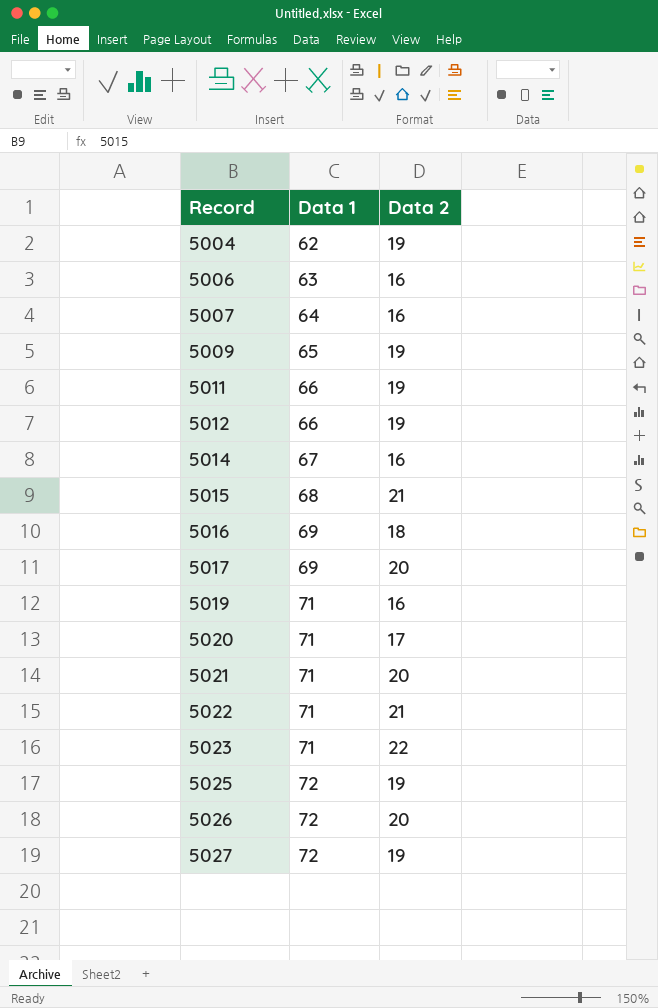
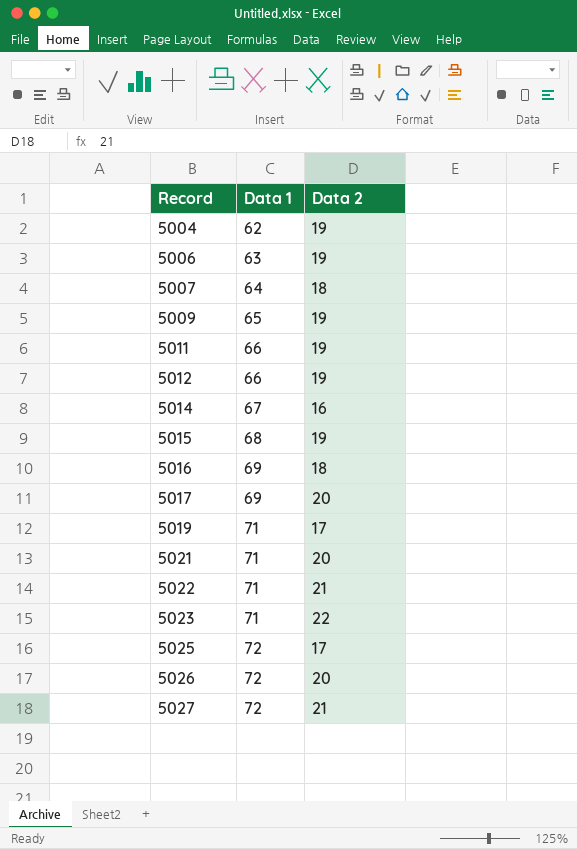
row 5020: 71 | 17 -> none
5006 | Data 2: 16 -> 19
5007 | Data 2: 16 -> 18
5015 | Data 2: 21 -> 19
5019 | Data 2: 16 -> 17
5025 | Data 2: 19 -> 17
5027 | Data 2: 19 -> 21

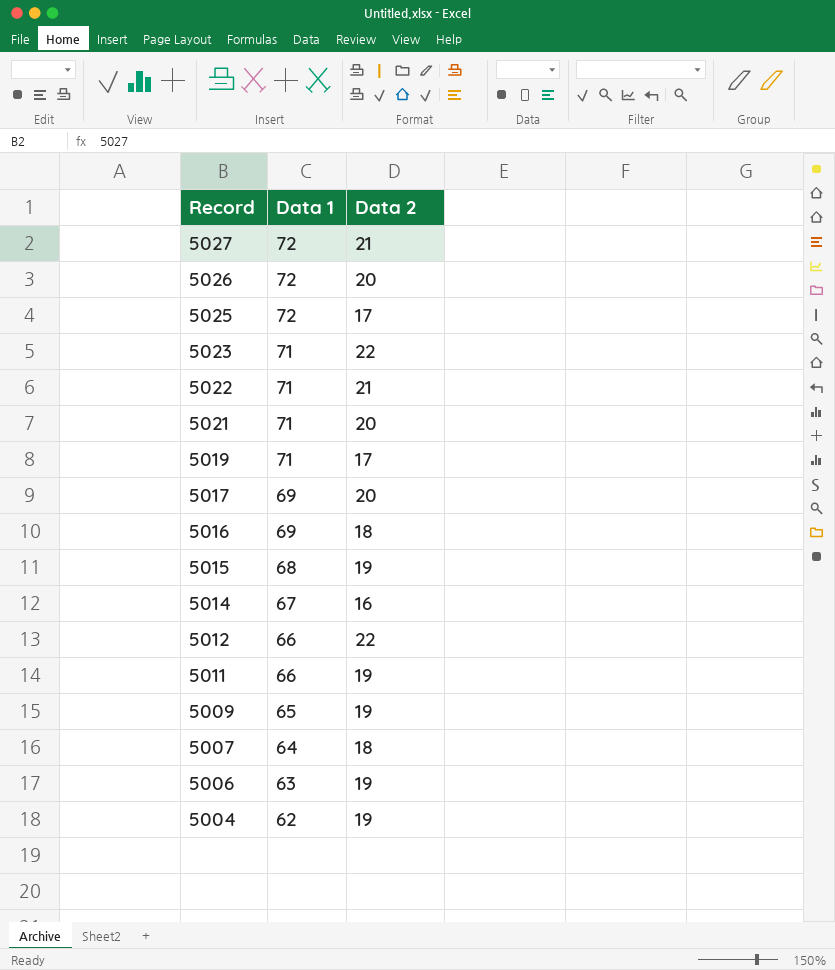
row order: Record ascending -> Record descending
5012 | Data 2: 19 -> 22

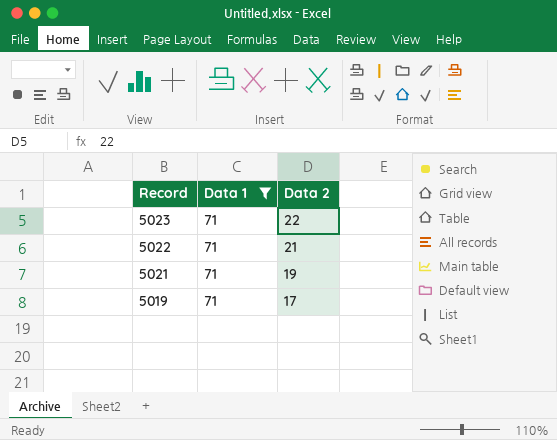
filter: none -> Data 1 = 71
5021 | Data 2: 20 -> 19

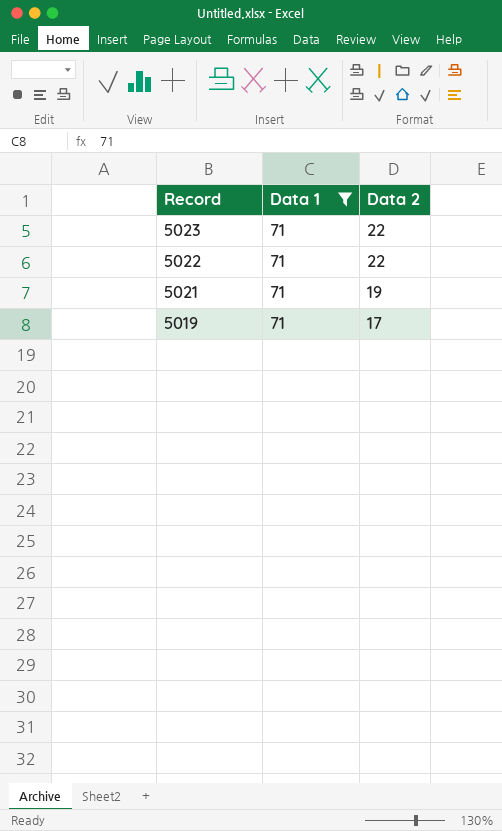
5022 | Data 2: 21 -> 22

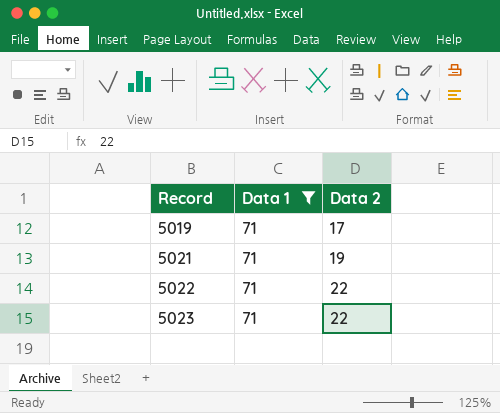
row order: Record descending -> Record ascending

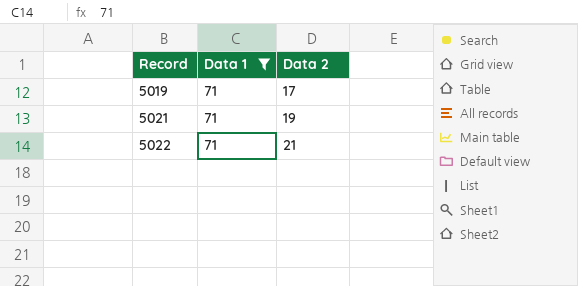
row 5023: 71 | 22 -> none
5022 | Data 2: 22 -> 21

